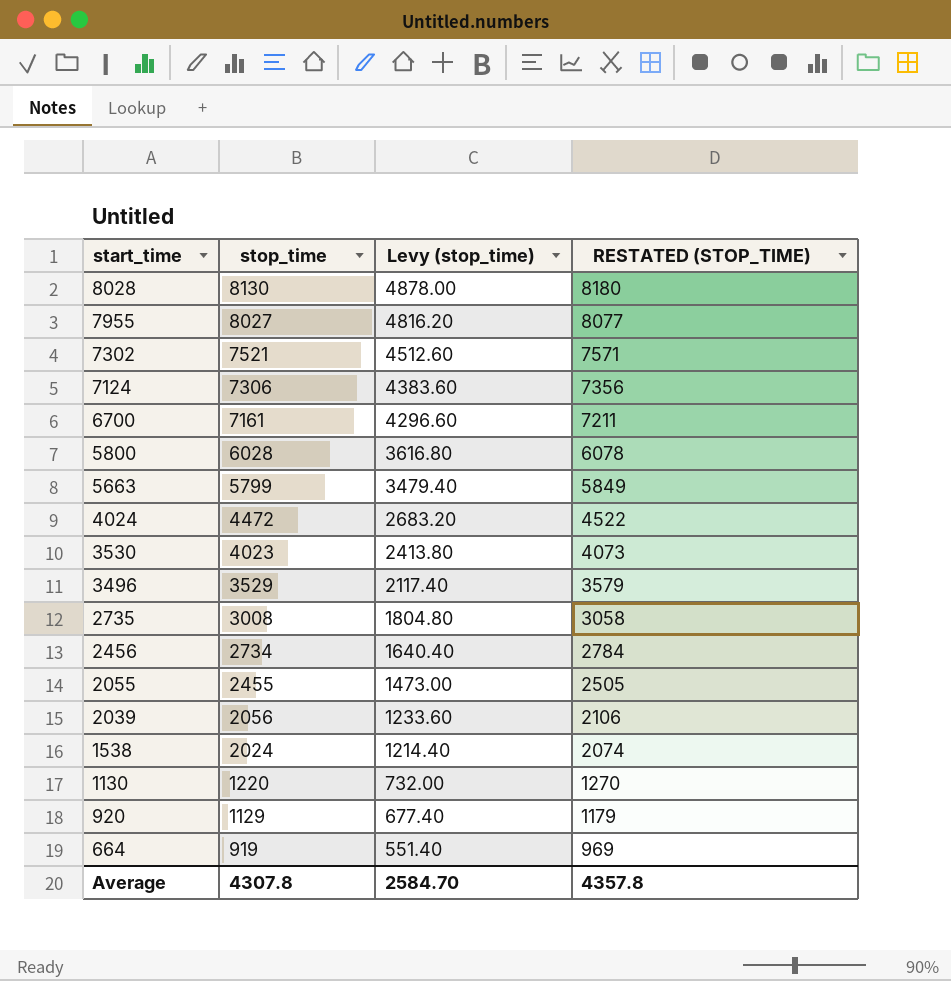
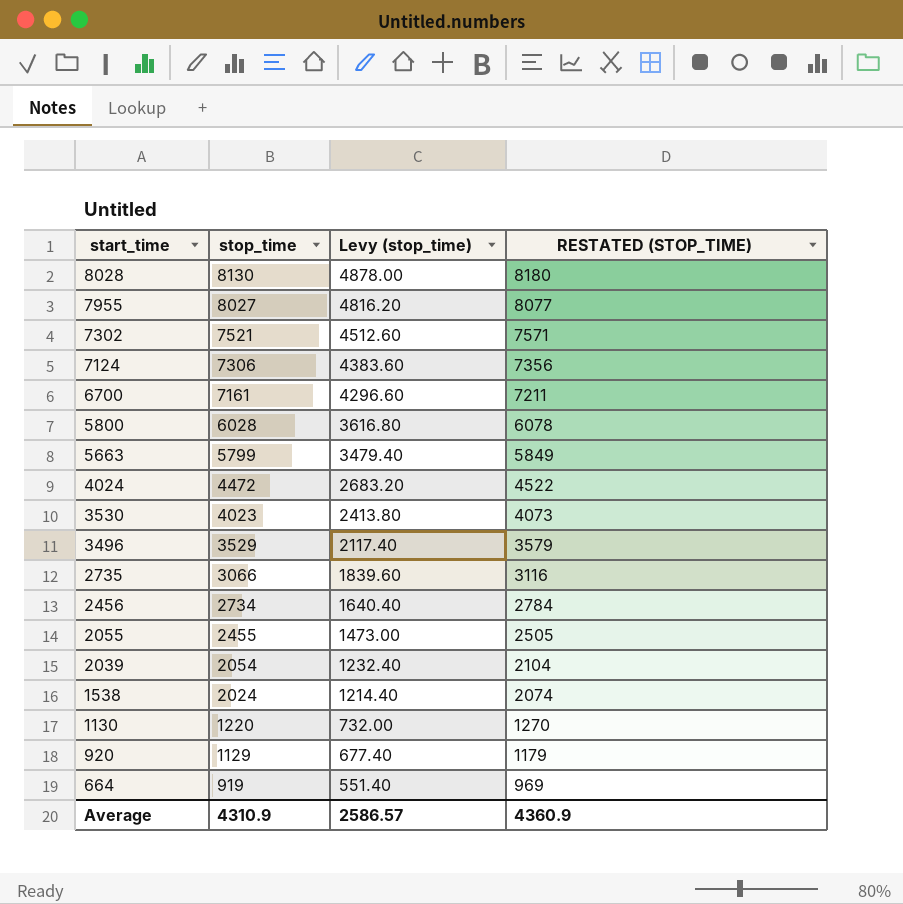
2735 | stop_time: 3008 -> 3066
2735 | Levy (stop_time): 1804.80 -> 1839.60
2735 | RESTATED (STOP_TIME): 3058 -> 3116
2039 | stop_time: 2056 -> 2054
2039 | Levy (stop_time): 1233.60 -> 1232.40
2039 | RESTATED (STOP_TIME): 2106 -> 2104
Average | stop_time: 4307.8 -> 4310.9
Average | Levy (stop_time): 2584.70 -> 2586.57
Average | RESTATED (STOP_TIME): 4357.8 -> 4360.9

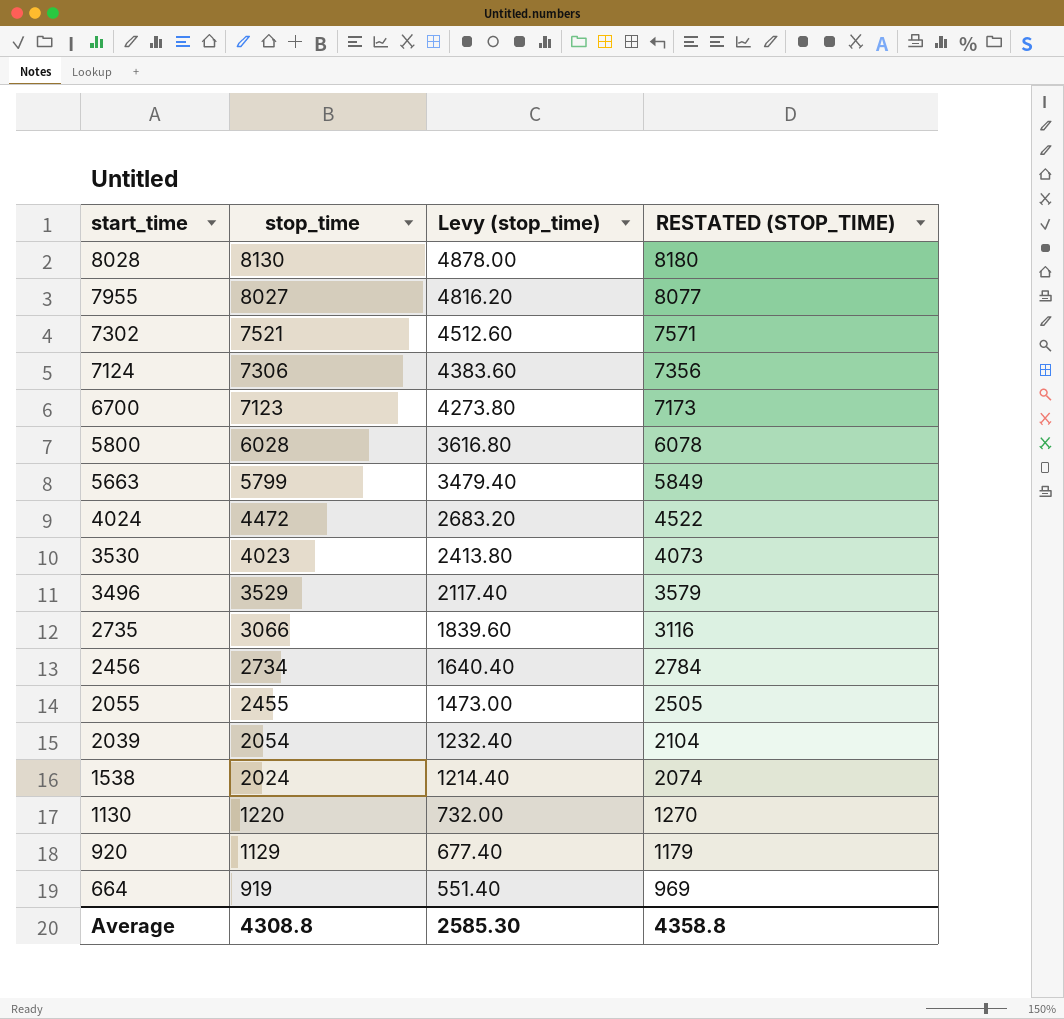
6700 | stop_time: 7161 -> 7123
6700 | Levy (stop_time): 4296.60 -> 4273.80
6700 | RESTATED (STOP_TIME): 7211 -> 7173
Average | stop_time: 4310.9 -> 4308.8
Average | Levy (stop_time): 2586.57 -> 2585.30
Average | RESTATED (STOP_TIME): 4360.9 -> 4358.8

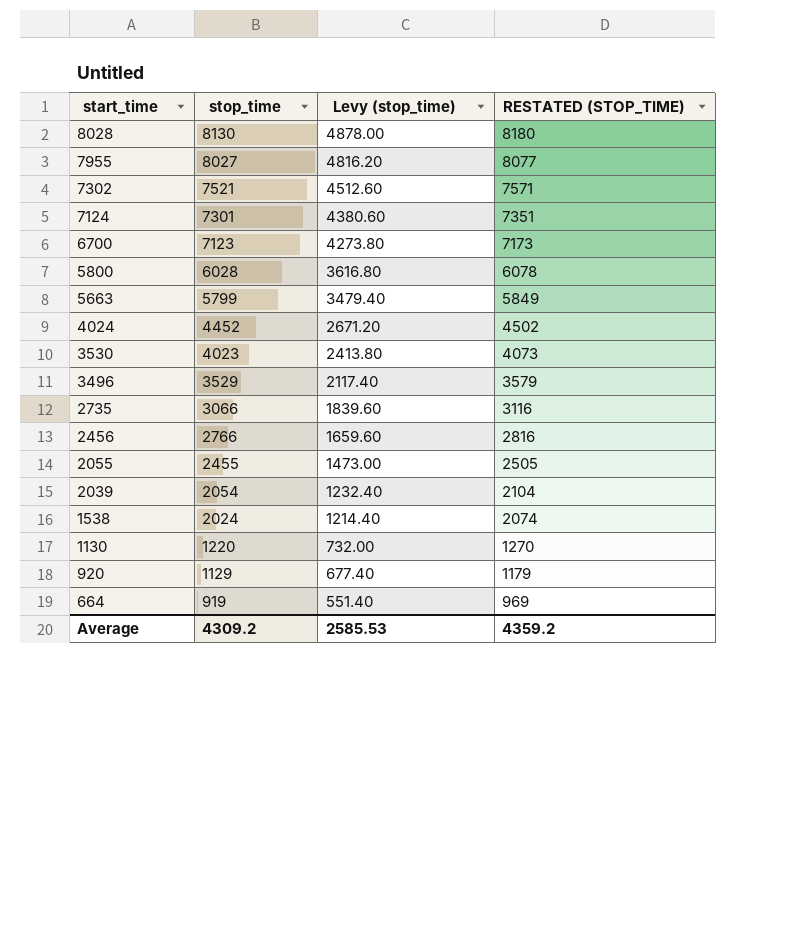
7124 | stop_time: 7306 -> 7301
7124 | Levy (stop_time): 4383.60 -> 4380.60
7124 | RESTATED (STOP_TIME): 7356 -> 7351
4024 | stop_time: 4472 -> 4452
4024 | Levy (stop_time): 2683.20 -> 2671.20
4024 | RESTATED (STOP_TIME): 4522 -> 4502
2456 | stop_time: 2734 -> 2766
2456 | Levy (stop_time): 1640.40 -> 1659.60
2456 | RESTATED (STOP_TIME): 2784 -> 2816
Average | stop_time: 4308.8 -> 4309.2
Average | Levy (stop_time): 2585.30 -> 2585.53
Average | RESTATED (STOP_TIME): 4358.8 -> 4359.2

